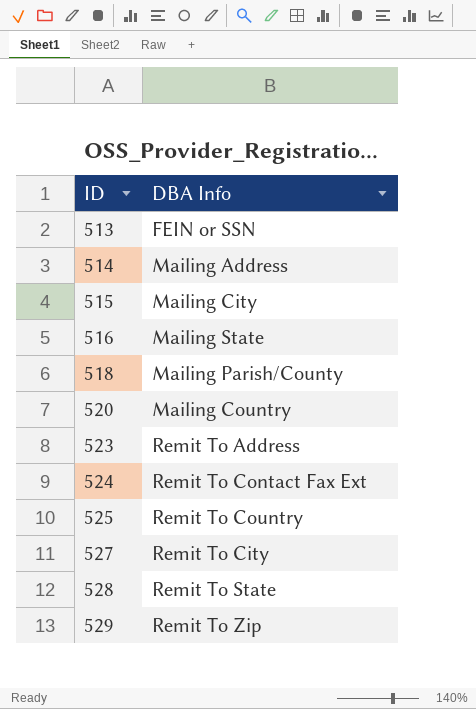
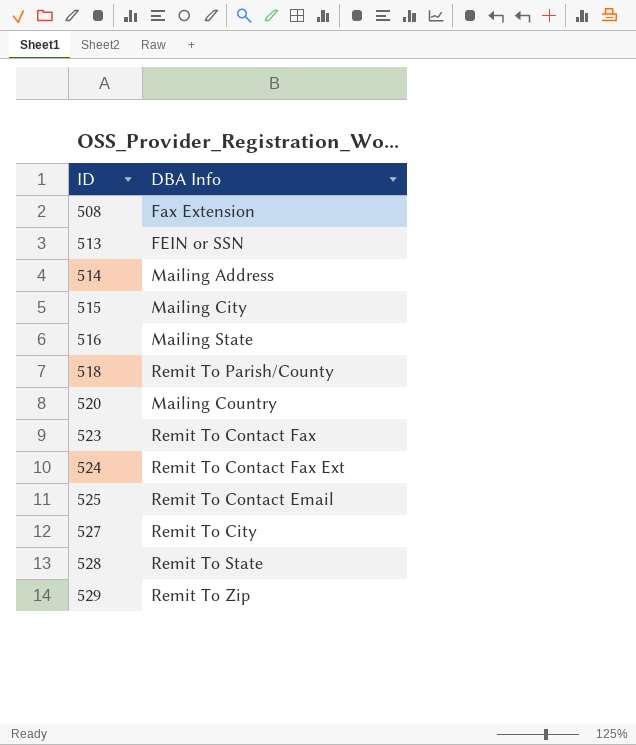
row 508: none -> Fax Extension
518 | DBA Info: Mailing Parish/County -> Remit To Parish/County
523 | DBA Info: Remit To Address -> Remit To Contact Fax
525 | DBA Info: Remit To Country -> Remit To Contact Email

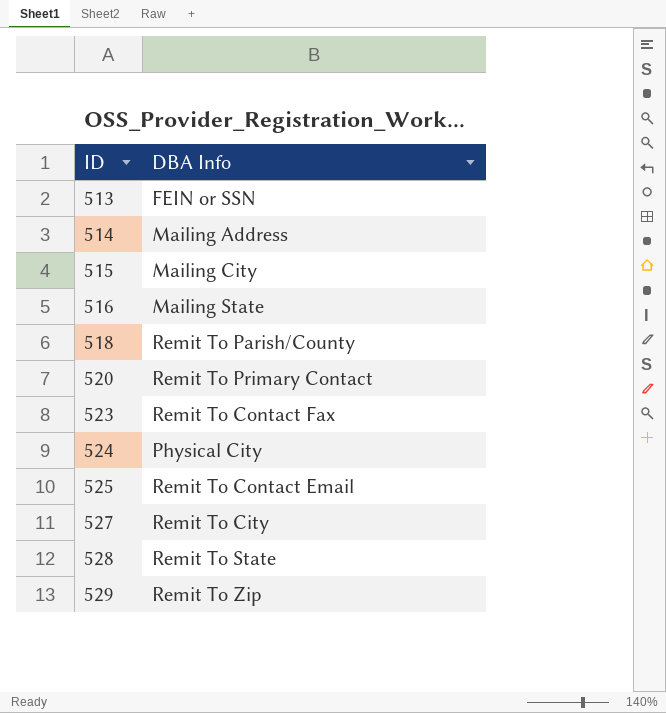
row 508: Fax Extension -> none
520 | DBA Info: Mailing Country -> Remit To Primary Contact
524 | DBA Info: Remit To Contact Fax Ext -> Physical City

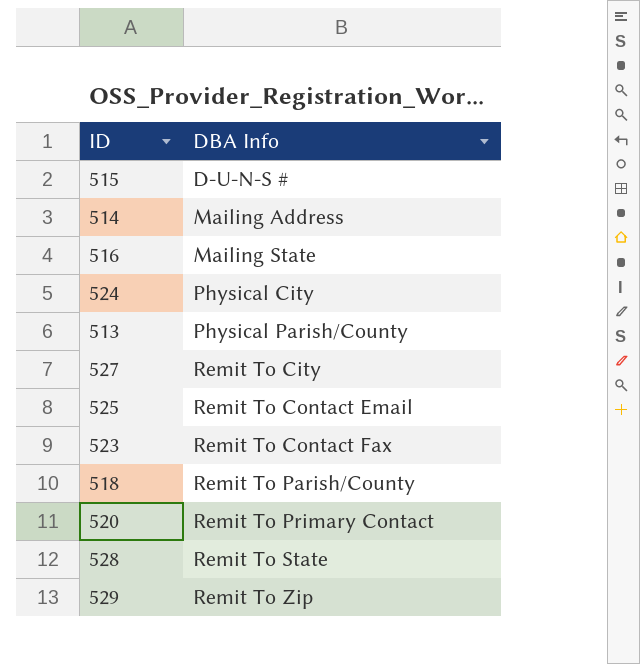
row order: ID ascending -> DBA Info ascending
515 | DBA Info: Mailing City -> D-U-N-S #
513 | DBA Info: FEIN or SSN -> Physical Parish/County

